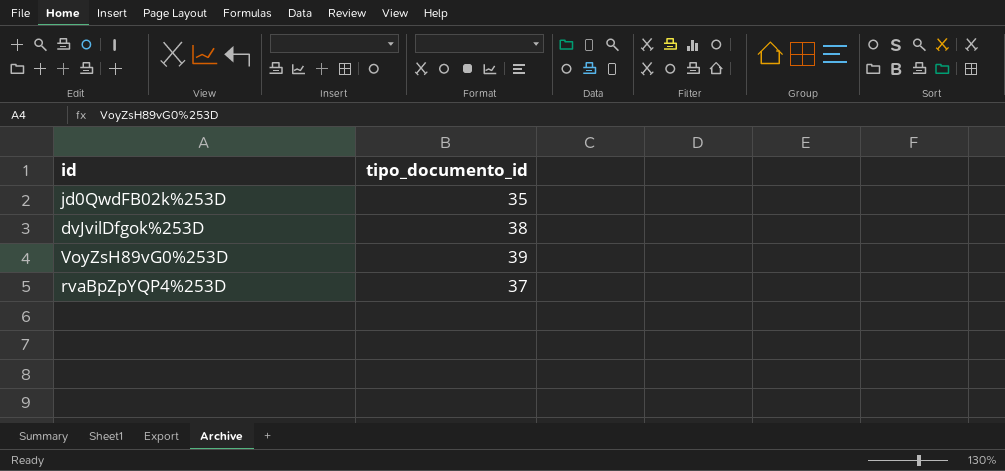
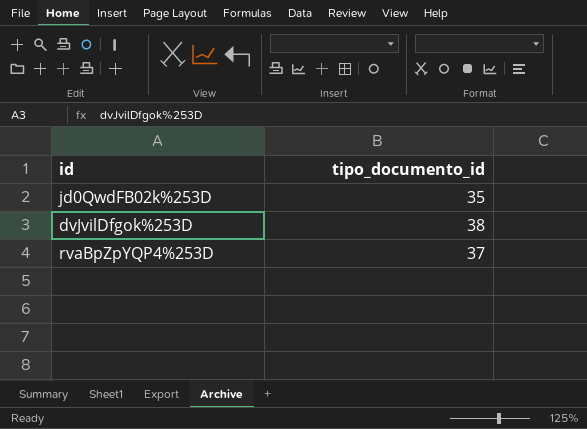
row VoyZsH89vG0%253D: 39 -> none

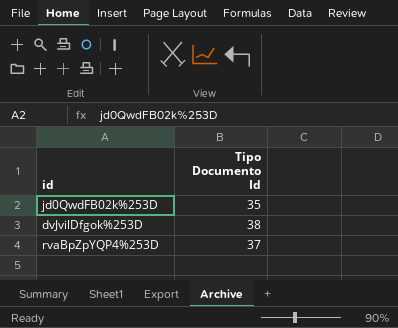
column name: tipo_documento_id -> Tipo Documento Id

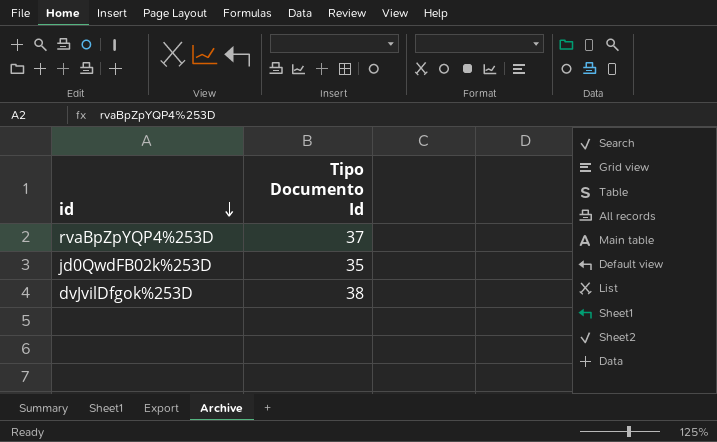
row order: none -> id descending

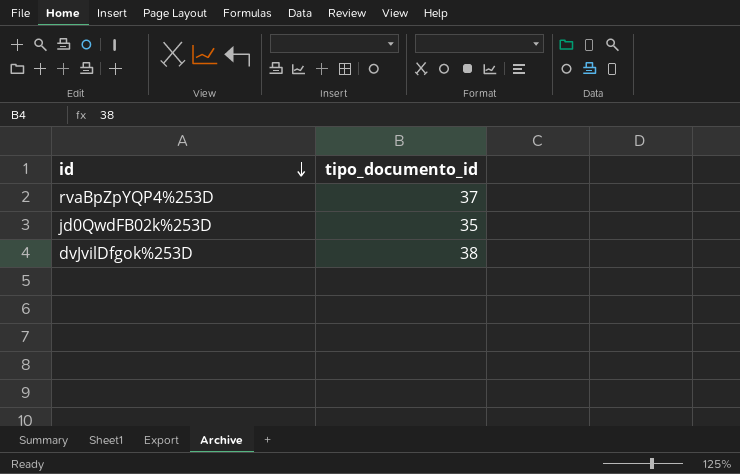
column name: Tipo Documento Id -> tipo_documento_id

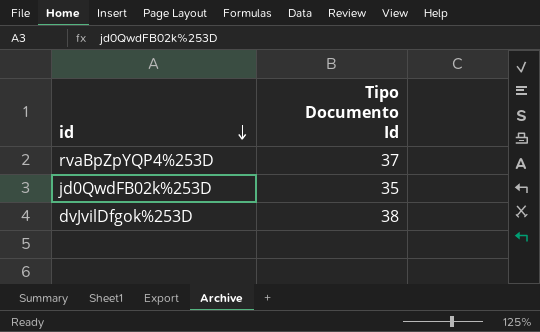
column name: tipo_documento_id -> Tipo Documento Id

